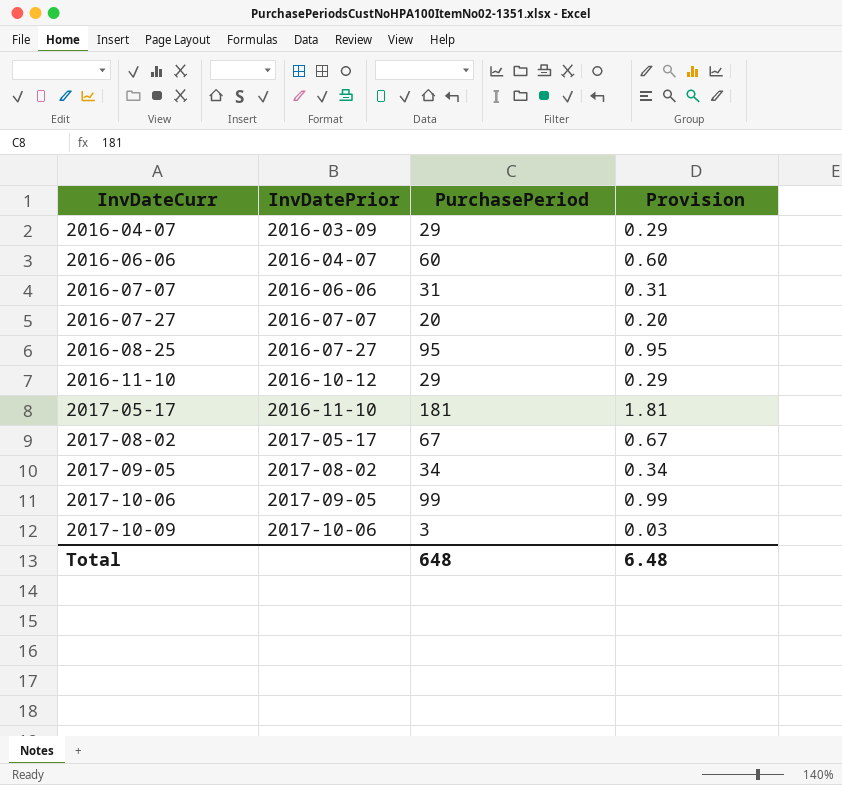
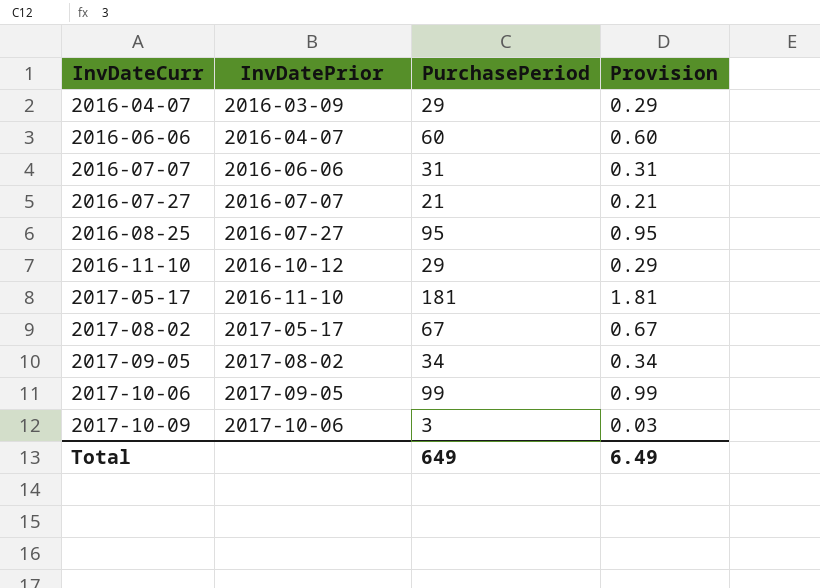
2016-07-27 | PurchasePeriod: 20 -> 21
2016-07-27 | Provision: 0.20 -> 0.21
Total | PurchasePeriod: 648 -> 649
Total | Provision: 6.48 -> 6.49

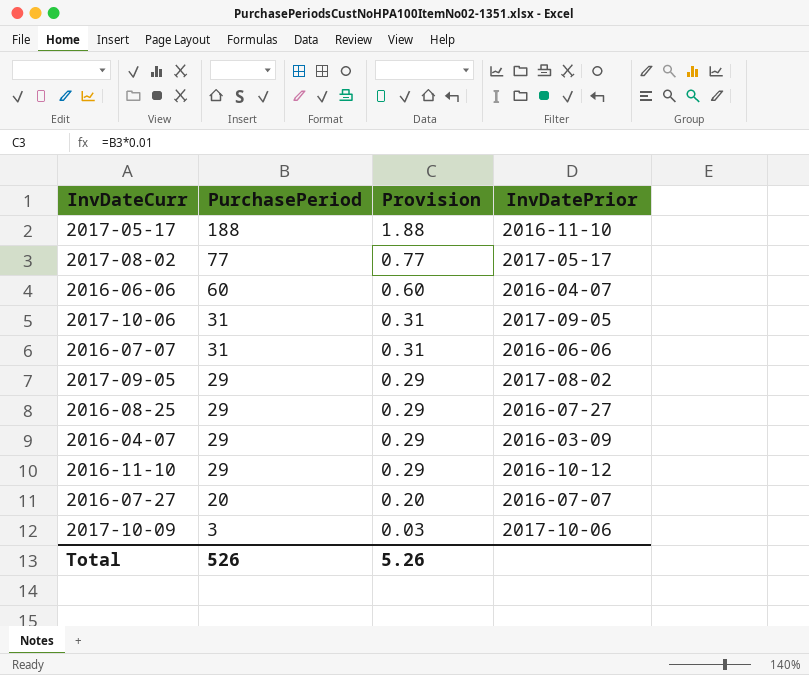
row order: InvDateCurr ascending -> PurchasePeriod descending
column InvDatePrior | position: 2 -> 4
2017-05-17 | PurchasePeriod: 181 -> 188
2017-05-17 | Provision: 1.81 -> 1.88
2017-08-02 | PurchasePeriod: 67 -> 77
2017-08-02 | Provision: 0.67 -> 0.77
2017-10-06 | PurchasePeriod: 99 -> 31
2017-10-06 | Provision: 0.99 -> 0.31
2017-09-05 | PurchasePeriod: 34 -> 29
2017-09-05 | Provision: 0.34 -> 0.29
2016-08-25 | PurchasePeriod: 95 -> 29
2016-08-25 | Provision: 0.95 -> 0.29
2016-07-27 | PurchasePeriod: 21 -> 20
2016-07-27 | Provision: 0.21 -> 0.20
Total | PurchasePeriod: 649 -> 526
Total | Provision: 6.49 -> 5.26

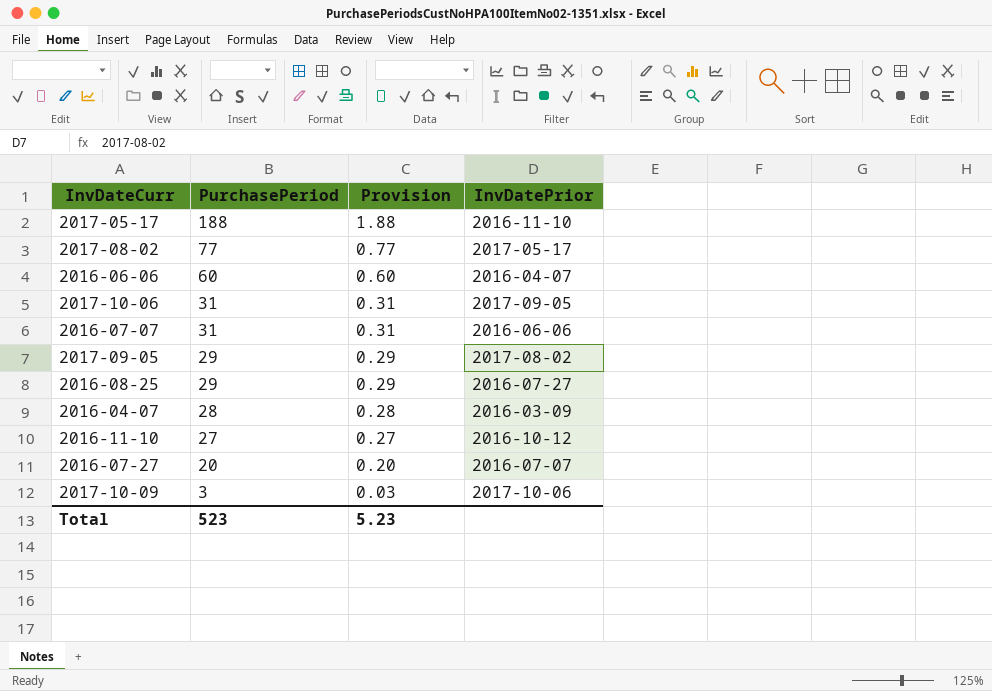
2016-04-07 | PurchasePeriod: 29 -> 28
2016-04-07 | Provision: 0.29 -> 0.28
2016-11-10 | PurchasePeriod: 29 -> 27
2016-11-10 | Provision: 0.29 -> 0.27
Total | PurchasePeriod: 526 -> 523
Total | Provision: 5.26 -> 5.23

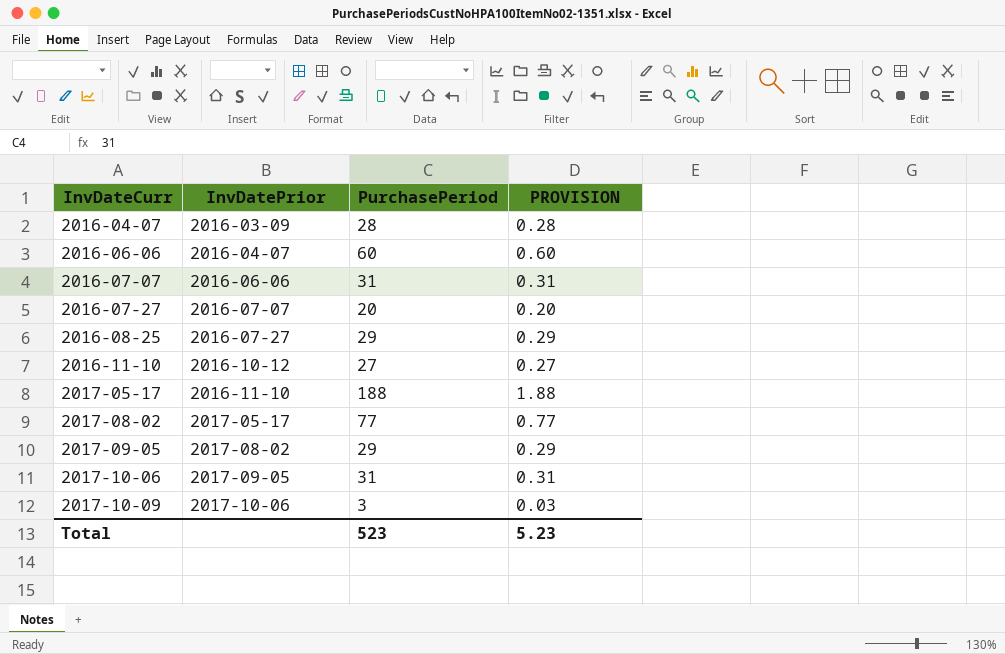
row order: PurchasePeriod descending -> InvDateCurr ascending
column InvDatePrior | position: 4 -> 2
column name: Provision -> PROVISION

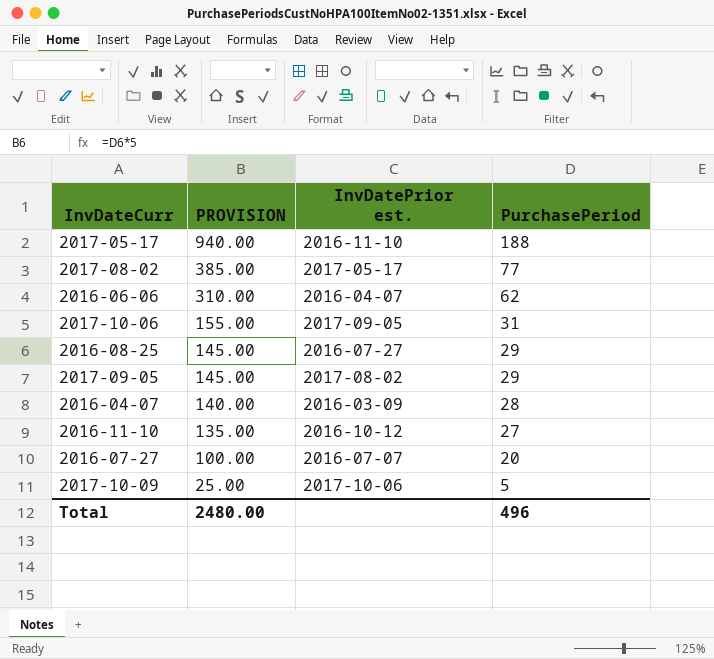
row order: InvDateCurr ascending -> PROVISION descending
column PROVISION | formula: [PurchasePeriod] * 0.01 -> [PurchasePeriod] * 5
column PROVISION | position: 4 -> 2
column name: InvDatePrior -> InvDatePrior est.
row 2016-07-07: 2016-06-06 | 31 | 0.31 -> none
2016-06-06 | PurchasePeriod: 60 -> 62
2017-10-09 | PurchasePeriod: 3 -> 5
Total | PROVISION: 5.23 -> 2480.00
Total | PurchasePeriod: 523 -> 496

